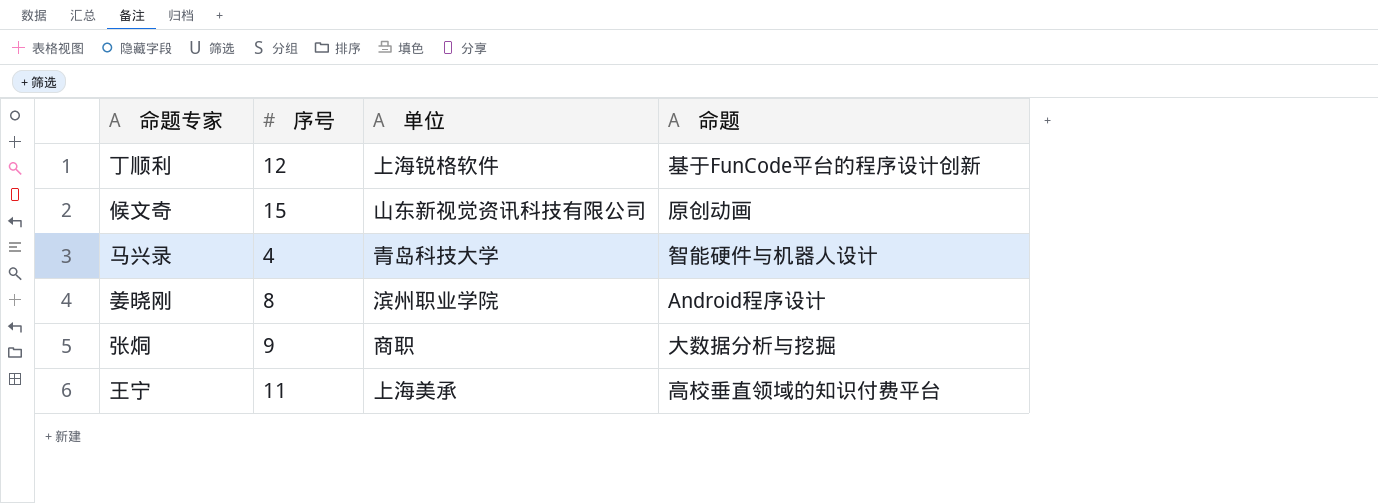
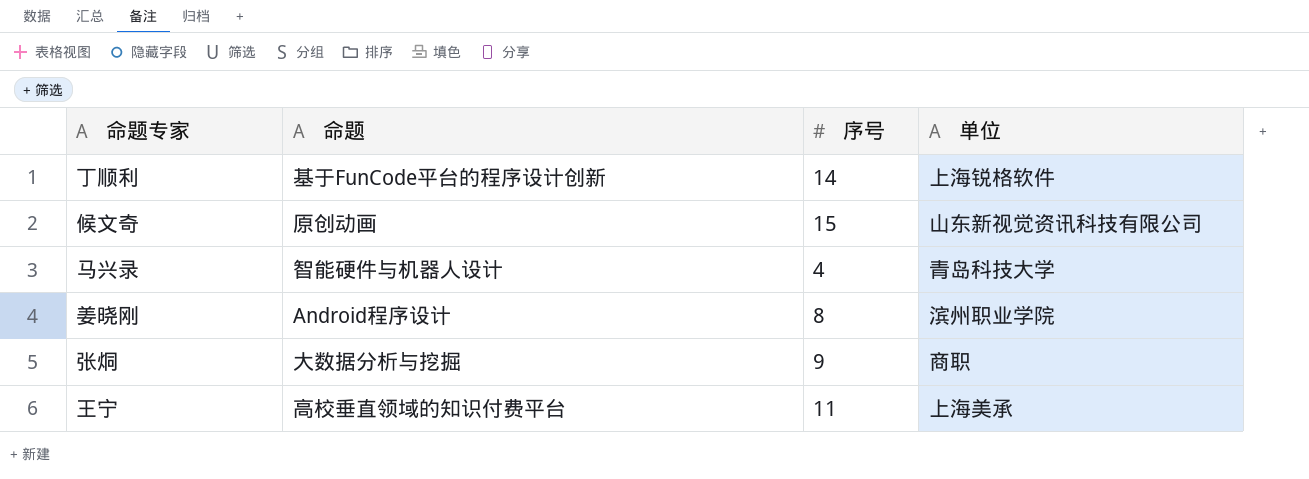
column 命题 | position: 4 -> 2
丁顺利 | 序号: 12 -> 14

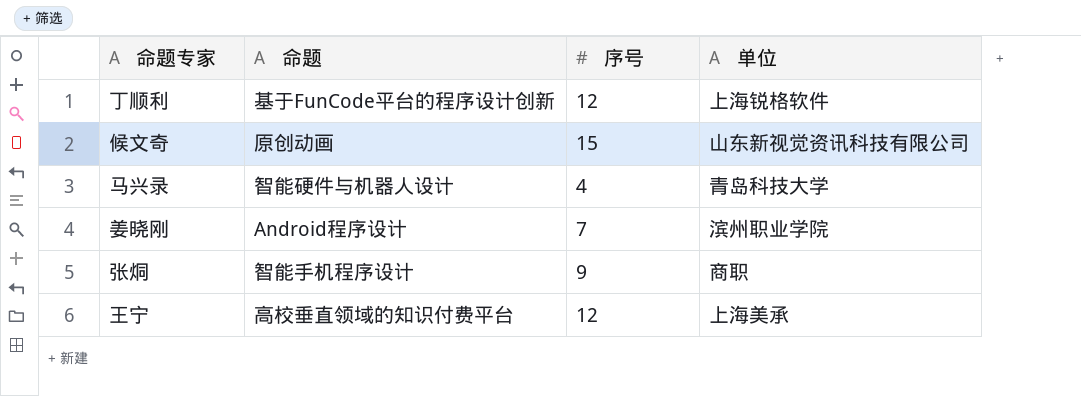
丁顺利 | 序号: 14 -> 12
姜晓刚 | 序号: 8 -> 7
张烔 | 命题: 大数据分析与挖掘 -> 智能手机程序设计
王宁 | 序号: 11 -> 12

